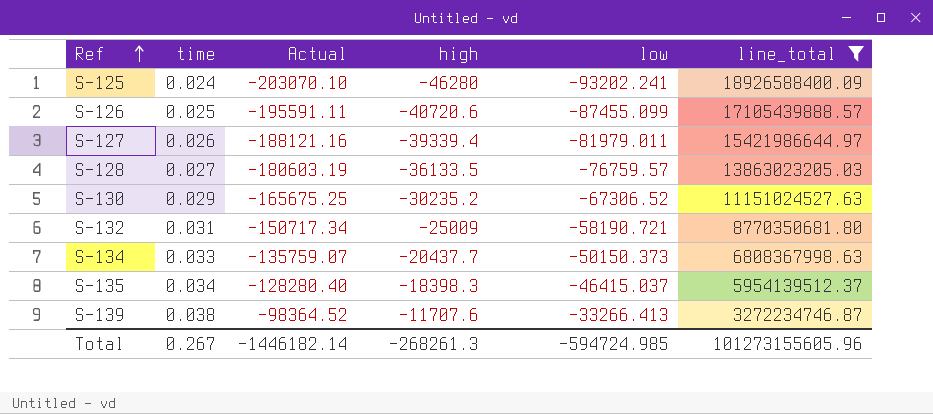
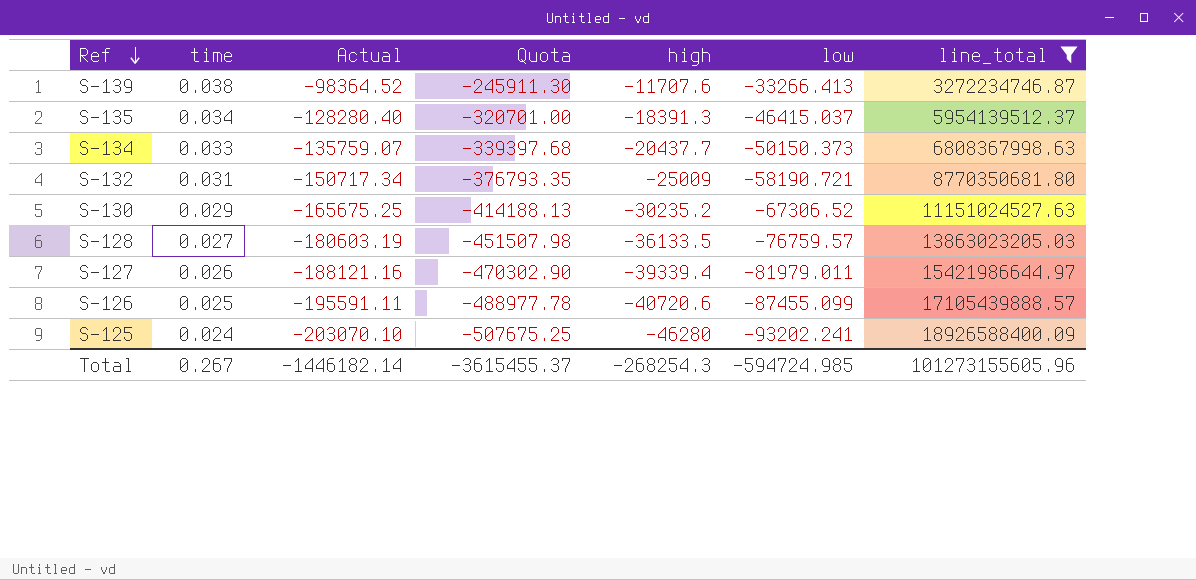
row order: Ref ascending -> Ref descending
column Quota | formula: none -> [Actual] * 2.5
S-135 | high: -18398.3 -> -18391.3
Total | high: -268261.3 -> -268254.3

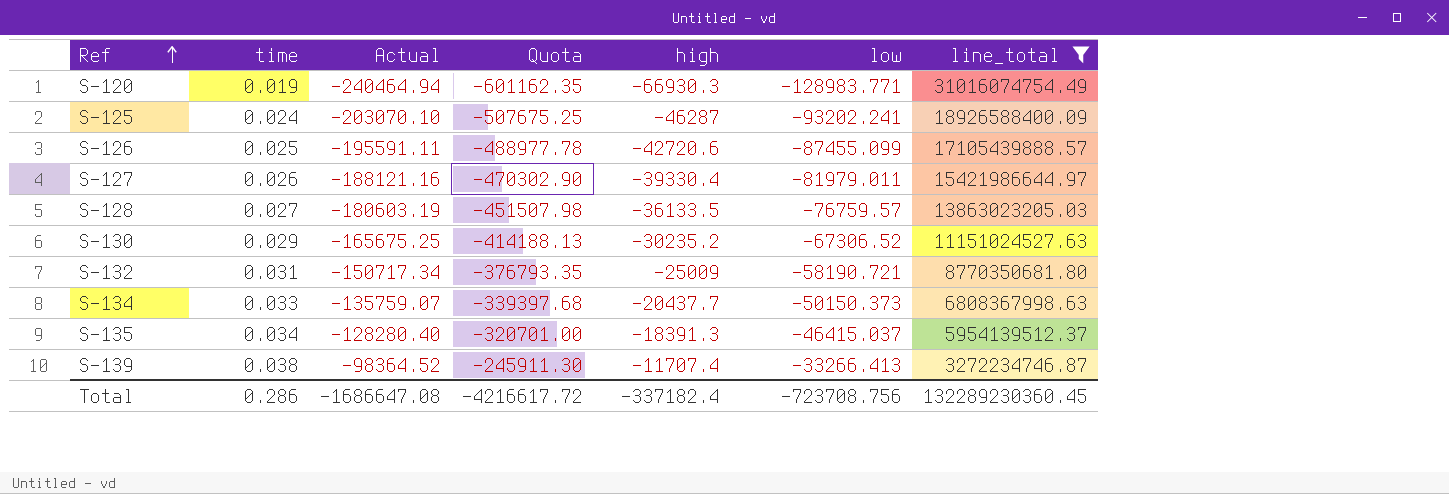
row order: Ref descending -> Ref ascending
row S-120: none -> 0.019 | -240464.94 | -601162.35 | -66930.3 | -128983.771 | 31016074754.49
S-125 | high: -46280 -> -46287
S-126 | high: -40720.6 -> -42720.6
S-127 | high: -39339.4 -> -39330.4
S-139 | high: -11707.6 -> -11707.4
Total | time: 0.267 -> 0.286
Total | Actual: -1446182.14 -> -1686647.08
Total | Quota: -3615455.37 -> -4216617.72
Total | high: -268254.3 -> -337182.4
Total | low: -594724.985 -> -723708.756
Total | line_total: 101273155605.96 -> 132289230360.45

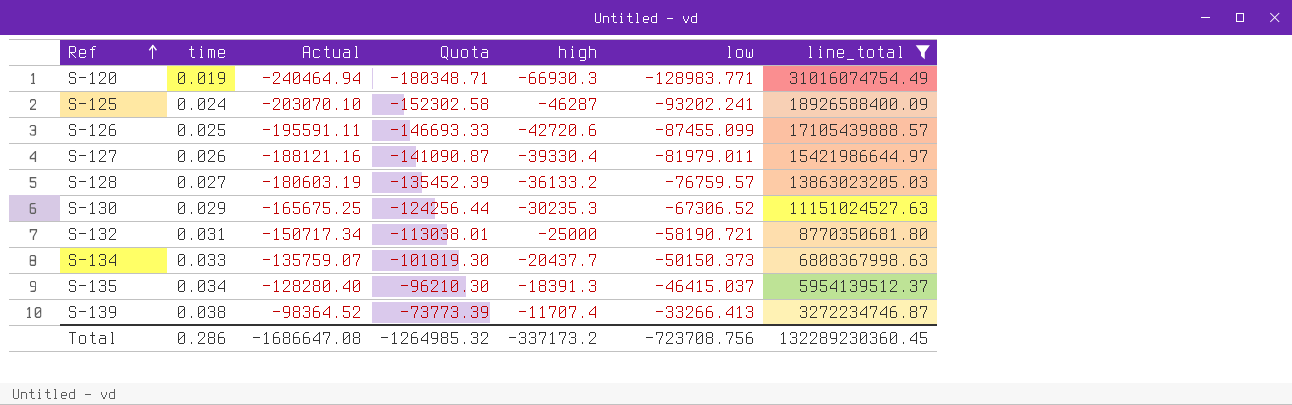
column Quota | formula: [Actual] * 2.5 -> [Actual] * 0.75
S-128 | high: -36133.5 -> -36133.2
S-130 | high: -30235.2 -> -30235.3
S-132 | high: -25009 -> -25000
Total | Quota: -4216617.72 -> -1264985.32
Total | high: -337182.4 -> -337173.2

